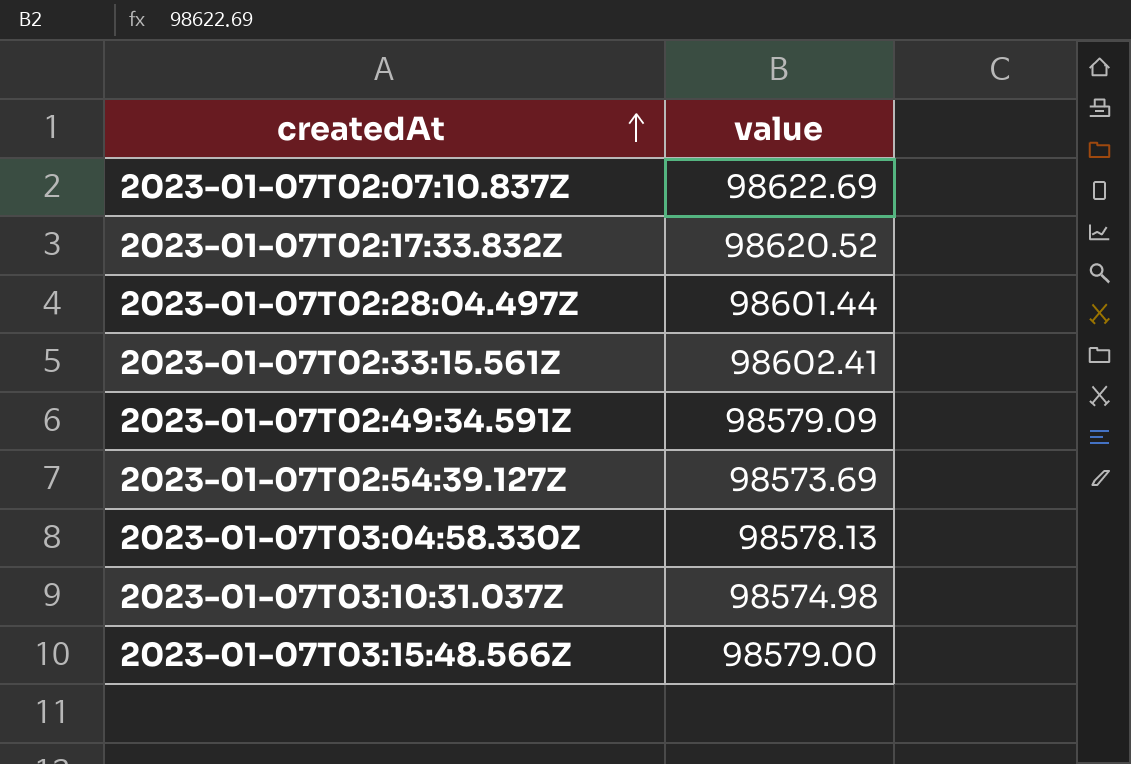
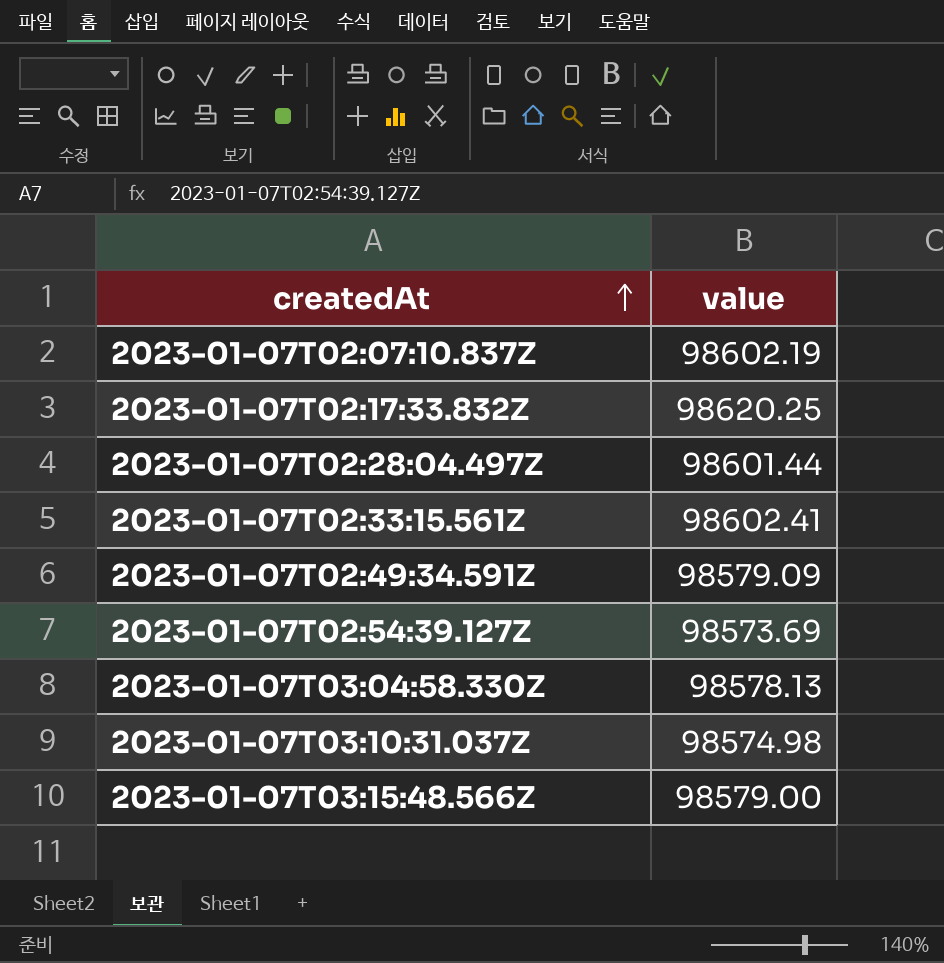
2023-01-07T02:07:10.837Z | value: 98622.69 -> 98602.19
2023-01-07T02:17:33.832Z | value: 98620.52 -> 98620.25

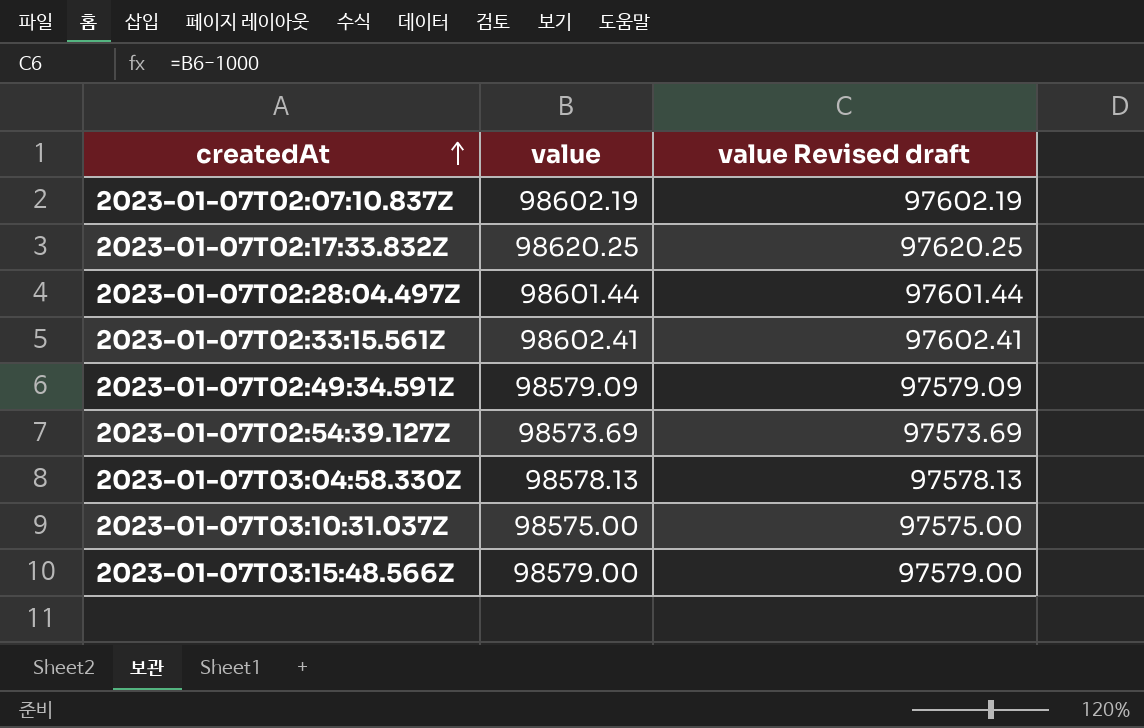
column value Revised draft | formula: none -> [value] - 1000
2023-01-07T03:10:31.037Z | value: 98574.98 -> 98575.00

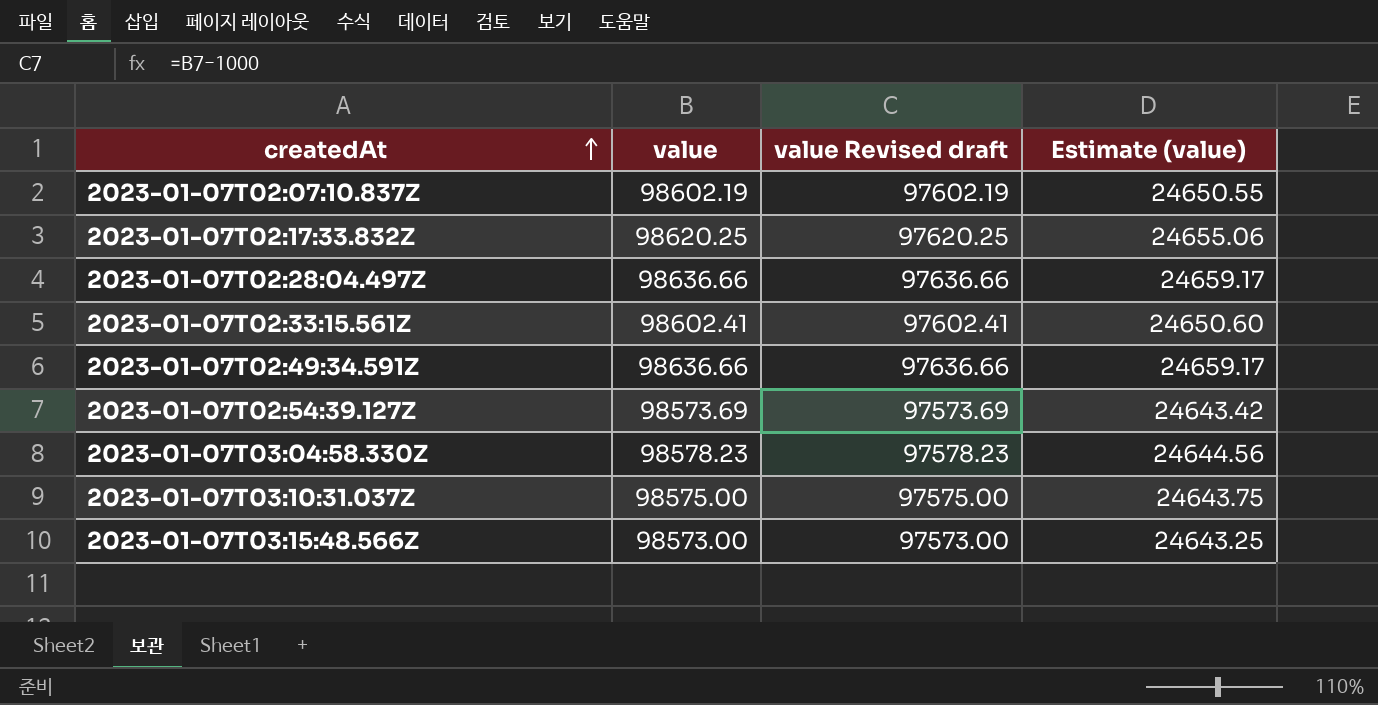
column Estimate (value) | formula: none -> [value] * 0.25
2023-01-07T02:28:04.497Z | value: 98601.44 -> 98636.66
2023-01-07T02:28:04.497Z | value Revised draft: 97601.44 -> 97636.66
2023-01-07T02:49:34.591Z | value: 98579.09 -> 98636.66
2023-01-07T02:49:34.591Z | value Revised draft: 97579.09 -> 97636.66
2023-01-07T03:04:58.330Z | value: 98578.13 -> 98578.23
2023-01-07T03:04:58.330Z | value Revised draft: 97578.13 -> 97578.23
2023-01-07T03:15:48.566Z | value: 98579.00 -> 98573.00
2023-01-07T03:15:48.566Z | value Revised draft: 97579.00 -> 97573.00

